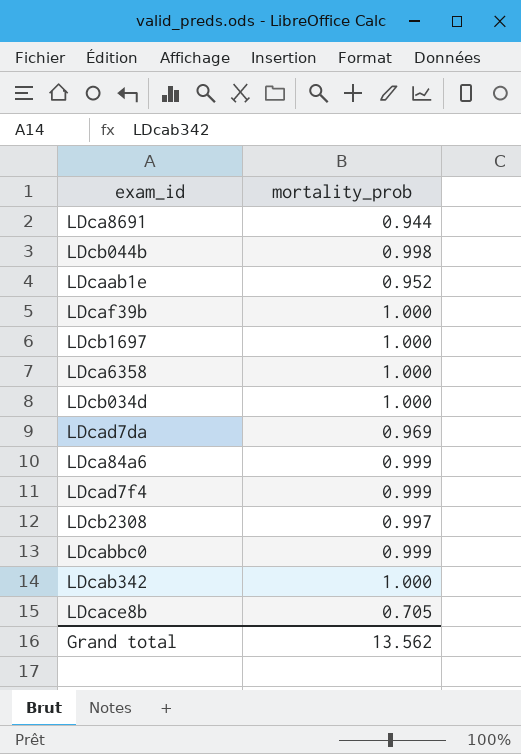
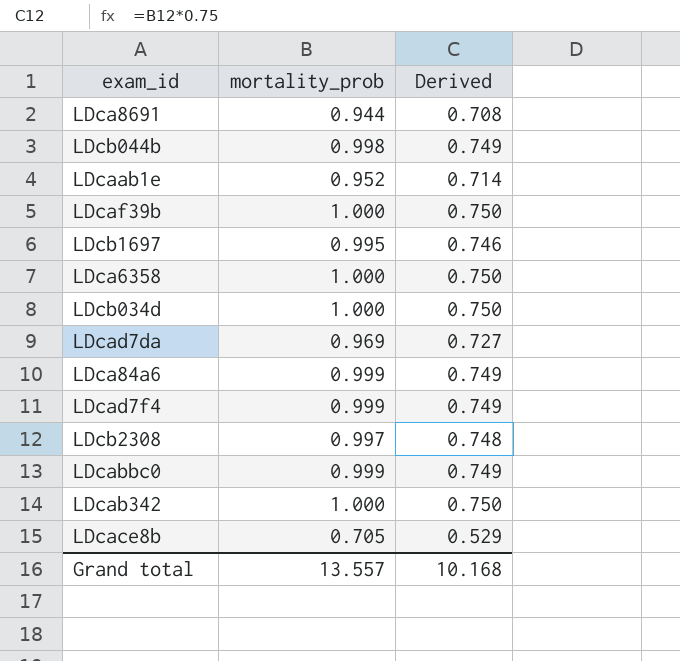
column Derived | formula: none -> [mortality_prob] * 0.75
LDcb1697 | mortality_prob: 1.000 -> 0.995
Grand total | mortality_prob: 13.562 -> 13.557

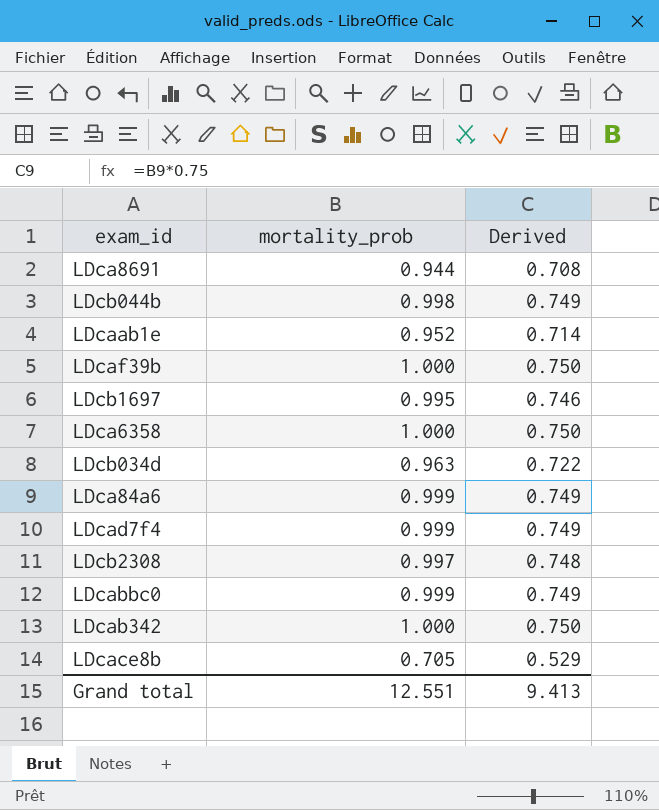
row LDcad7da: 0.969 | 0.727 -> none
LDcb034d | mortality_prob: 1.000 -> 0.963
LDcb034d | Derived: 0.750 -> 0.722
Grand total | mortality_prob: 13.557 -> 12.551
Grand total | Derived: 10.168 -> 9.413

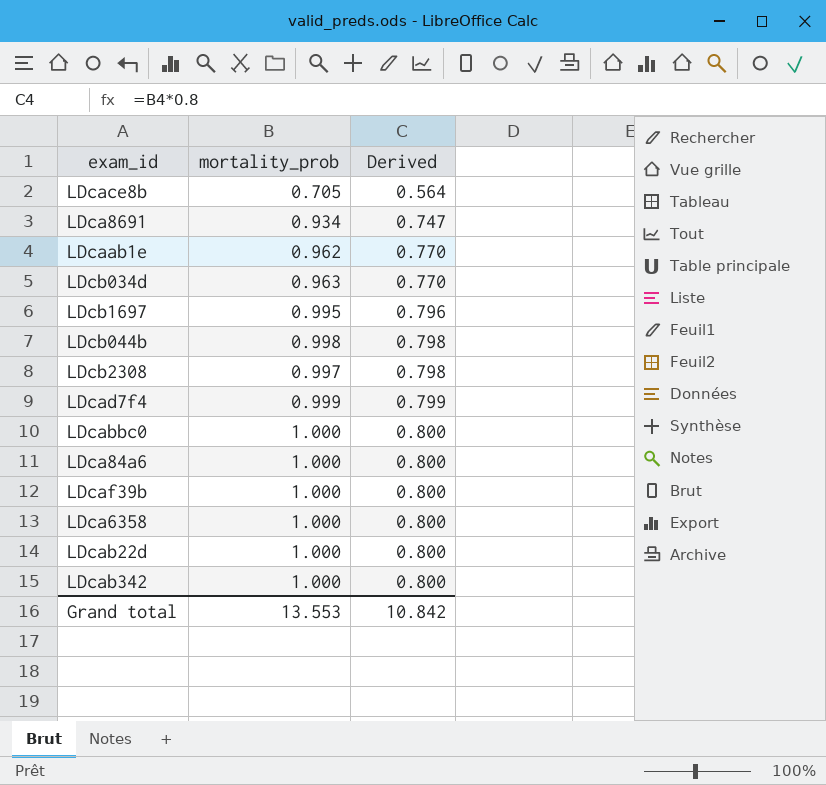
row order: none -> Derived ascending
column Derived | formula: [mortality_prob] * 0.75 -> [mortality_prob] * 0.8
LDca8691 | mortality_prob: 0.944 -> 0.934
LDcaab1e | mortality_prob: 0.952 -> 0.962
LDcabbc0 | mortality_prob: 0.999 -> 1.000
LDca84a6 | mortality_prob: 0.999 -> 1.000
row LDcab22d: none -> 1.000 | 0.800
Grand total | mortality_prob: 12.551 -> 13.553
Grand total | Derived: 9.413 -> 10.842

